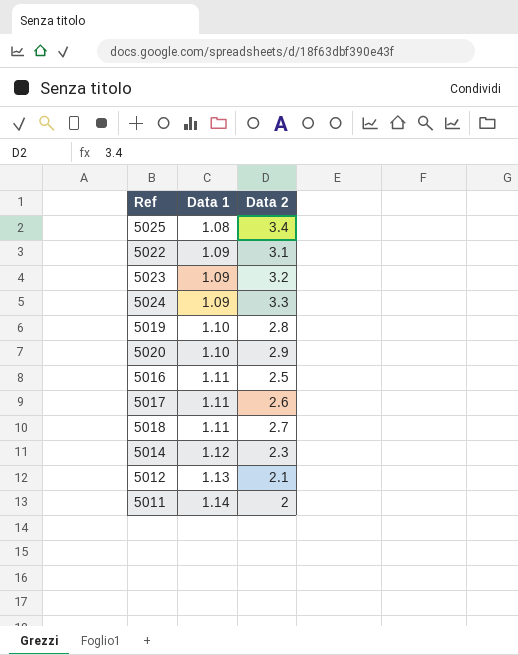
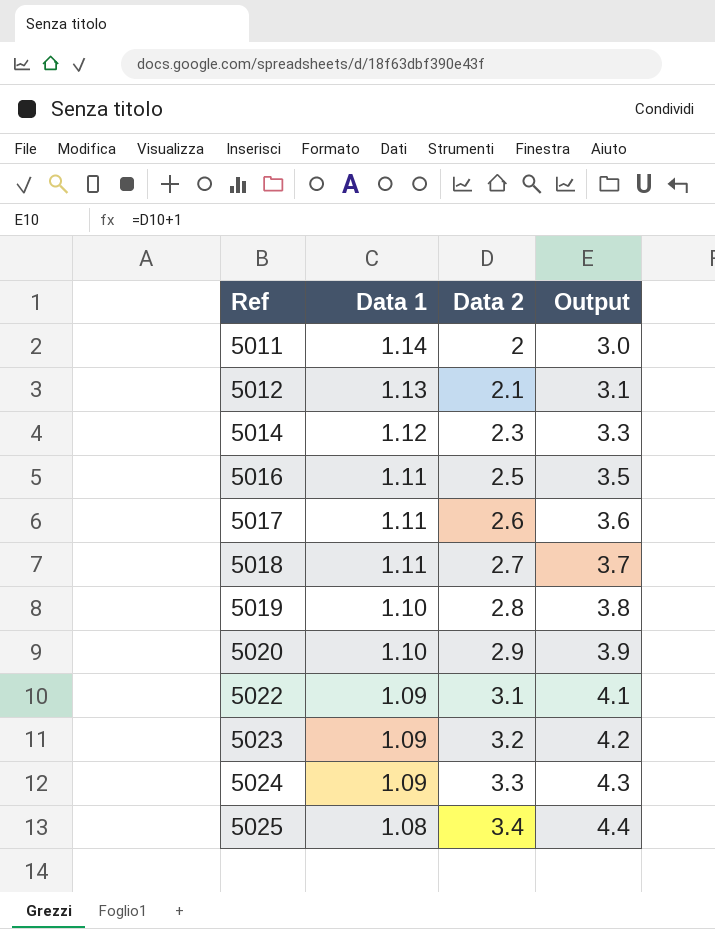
row order: Data 1 ascending -> Ref ascending
column Output | formula: none -> [Data 2] + 1

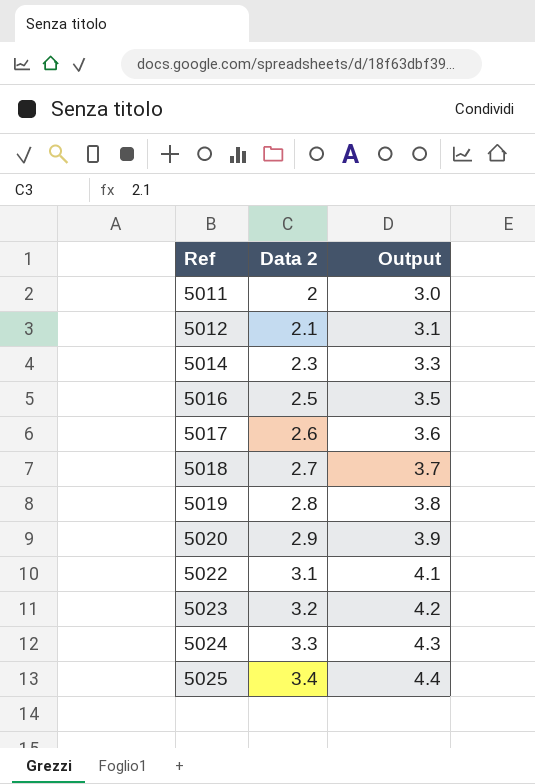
column Data 1 | position: 2 -> none

